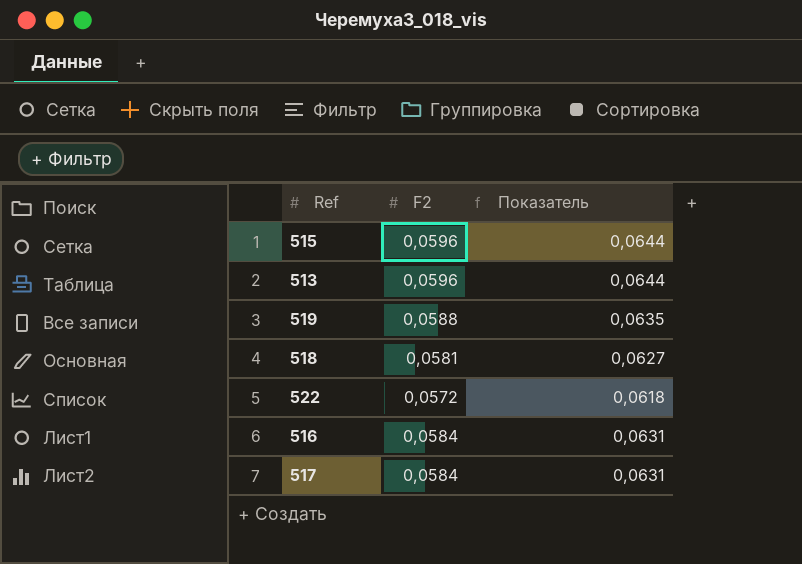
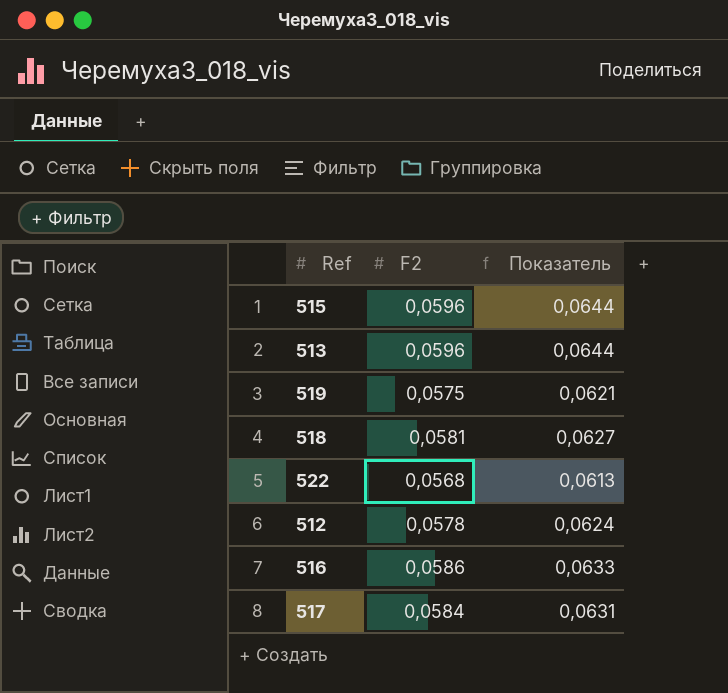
519 | F2: 0,0588 -> 0,0575
519 | Показатель: 0,0635 -> 0,0621
522 | F2: 0,0572 -> 0,0568
522 | Показатель: 0,0618 -> 0,0613
row 512: none -> 0,0578 | 0,0624
516 | F2: 0,0584 -> 0,0586
516 | Показатель: 0,0631 -> 0,0633

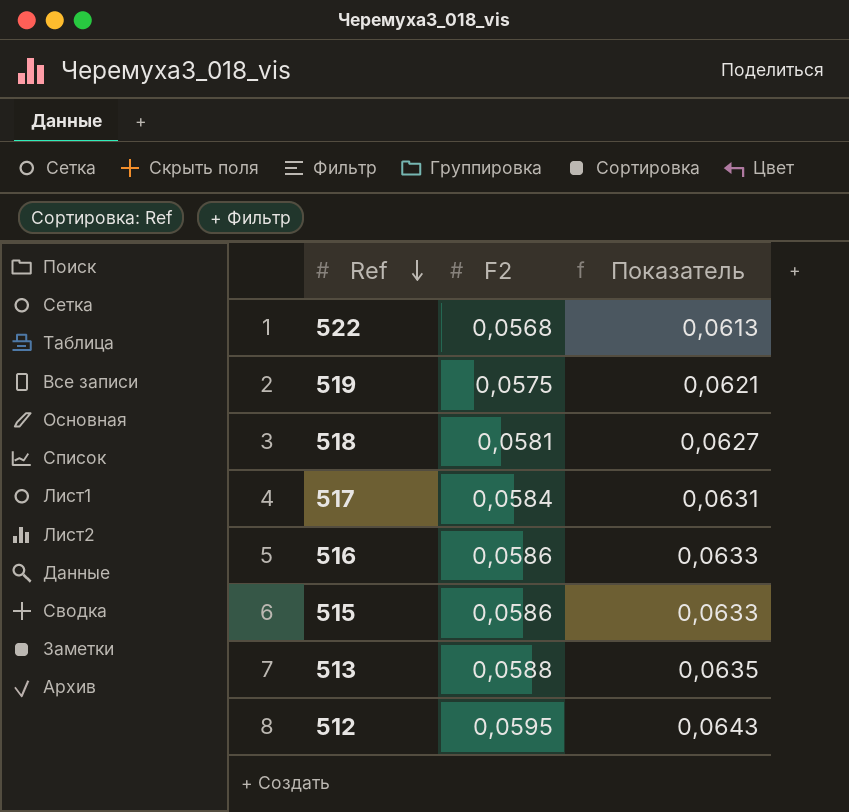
row order: none -> Ref descending
515 | F2: 0,0596 -> 0,0586
515 | Показатель: 0,0644 -> 0,0633
513 | F2: 0,0596 -> 0,0588
513 | Показатель: 0,0644 -> 0,0635
512 | F2: 0,0578 -> 0,0595
512 | Показатель: 0,0624 -> 0,0643

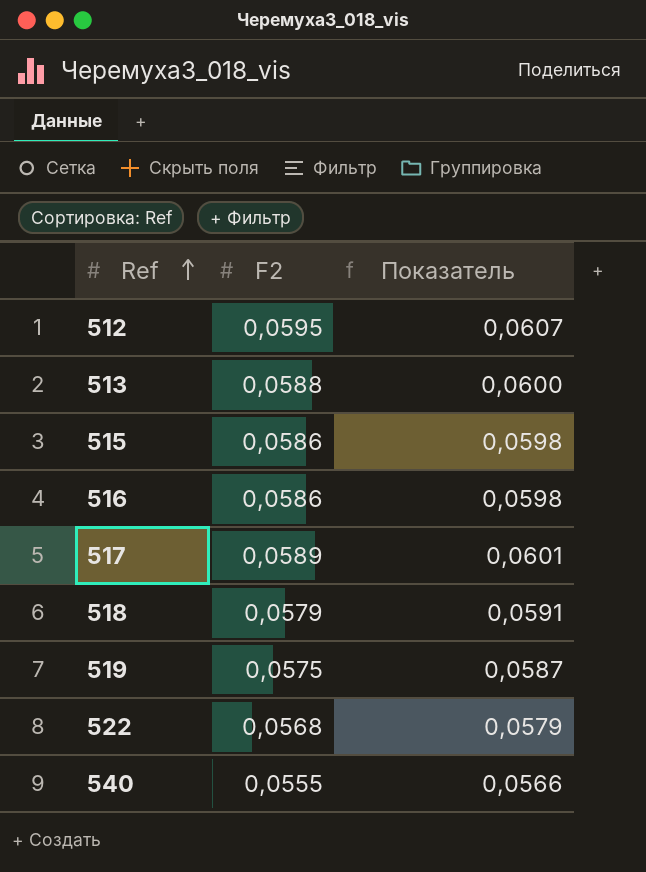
row order: Ref descending -> Ref ascending
column Показатель | formula: [F2] * 1,08 -> [F2] * 1,02
517 | F2: 0,0584 -> 0,0589
518 | F2: 0,0581 -> 0,0579
row 540: none -> 0,0555 | 0,0566

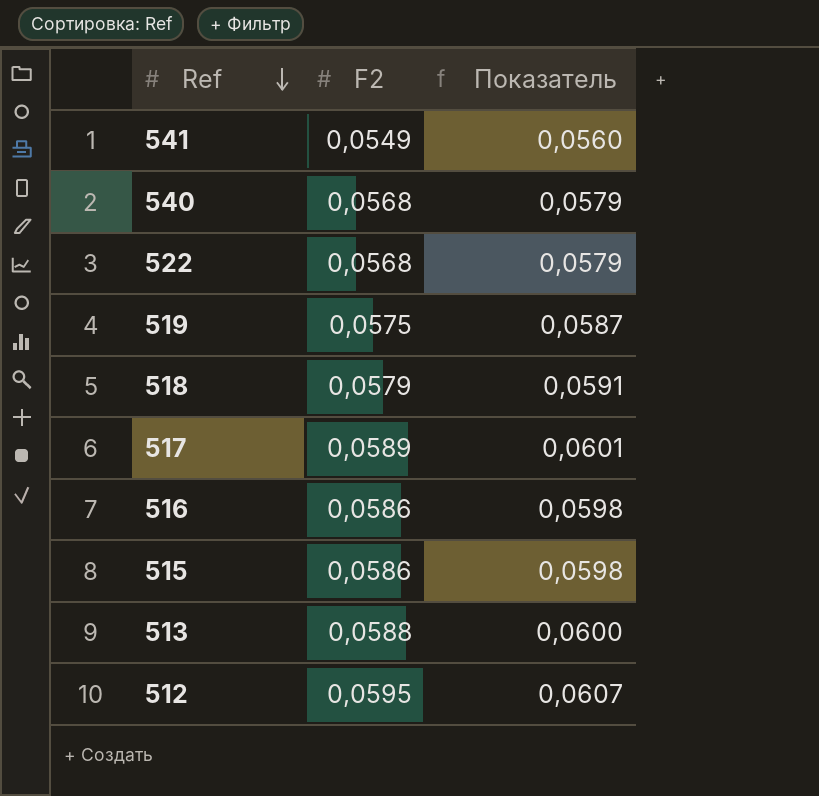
row order: Ref ascending -> Ref descending
row 541: none -> 0,0549 | 0,0560
540 | F2: 0,0555 -> 0,0568
540 | Показатель: 0,0566 -> 0,0579

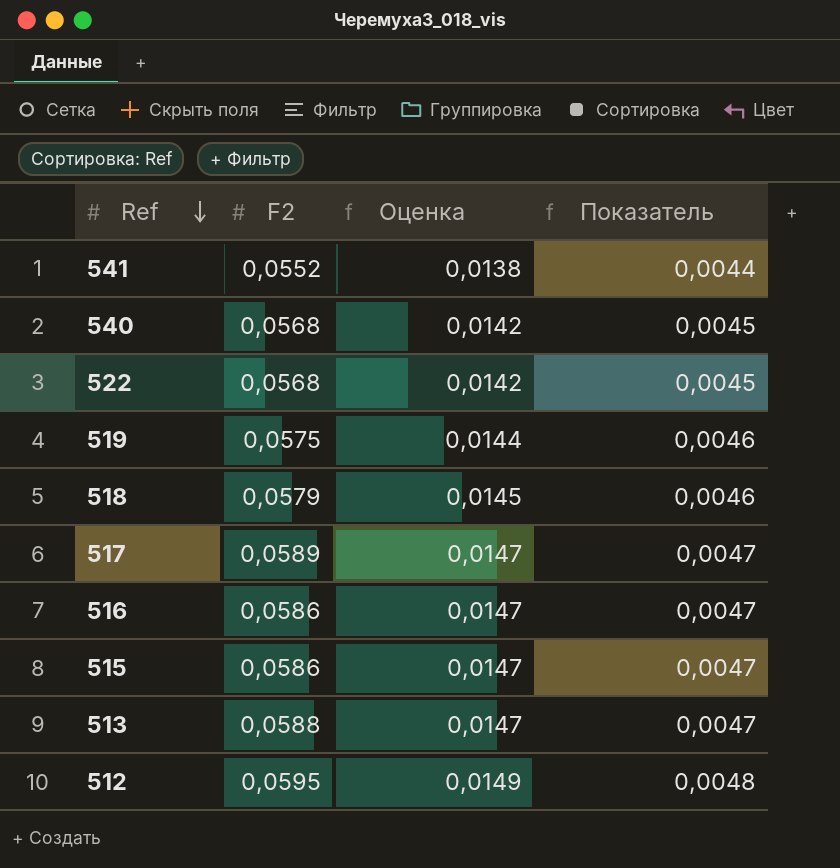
column Оценка | formula: none -> [F2] * 0,25
column Показатель | formula: [F2] * 1,02 -> [F2] * 0,08
541 | F2: 0,0549 -> 0,0552

